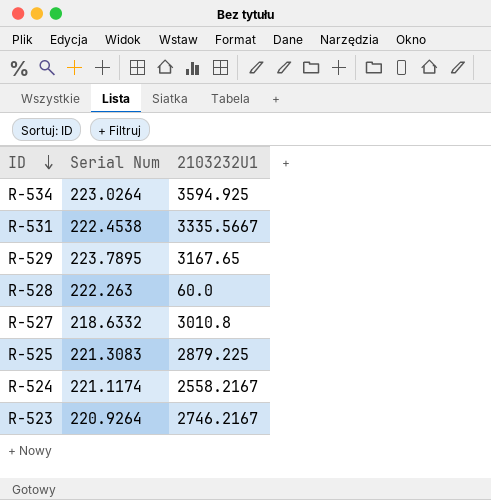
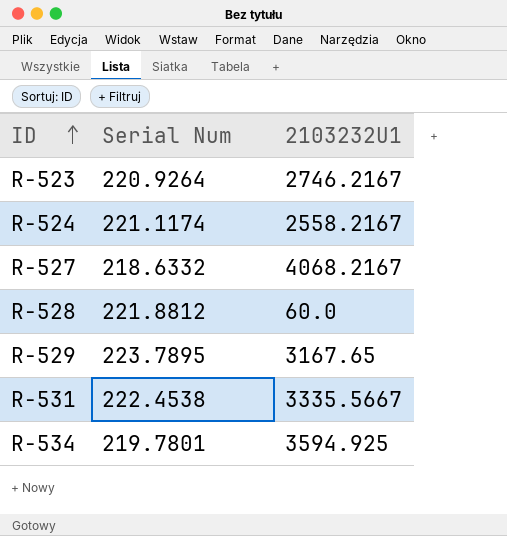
row order: ID descending -> ID ascending
row R-525: 221.3083 | 2879.225 -> none
R-527 | 2103232U1: 3010.8 -> 4068.2167
R-528 | Serial Num: 222.263 -> 221.8812
R-534 | Serial Num: 223.0264 -> 219.7801

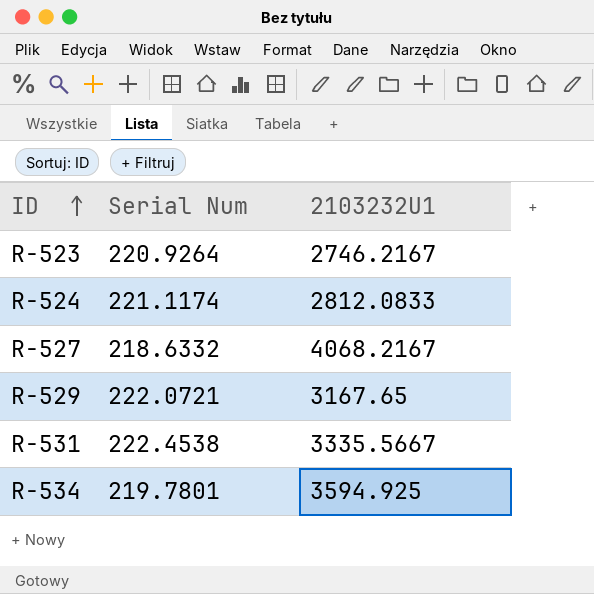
row R-528: 221.8812 | 60.0 -> none
R-524 | 2103232U1: 2558.2167 -> 2812.0833
R-529 | Serial Num: 223.7895 -> 222.0721

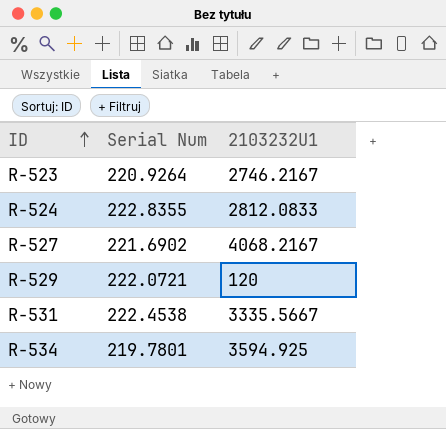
R-524 | Serial Num: 221.1174 -> 222.8355
R-527 | Serial Num: 218.6332 -> 221.6902
R-529 | 2103232U1: 3167.65 -> 120

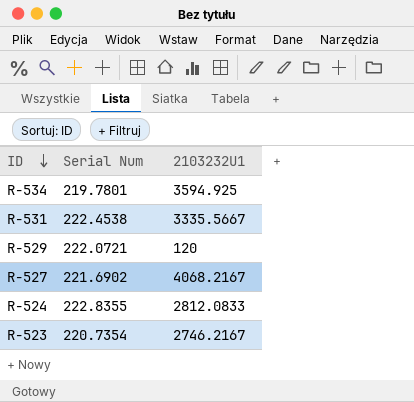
row order: ID ascending -> ID descending
R-523 | Serial Num: 220.9264 -> 220.7354

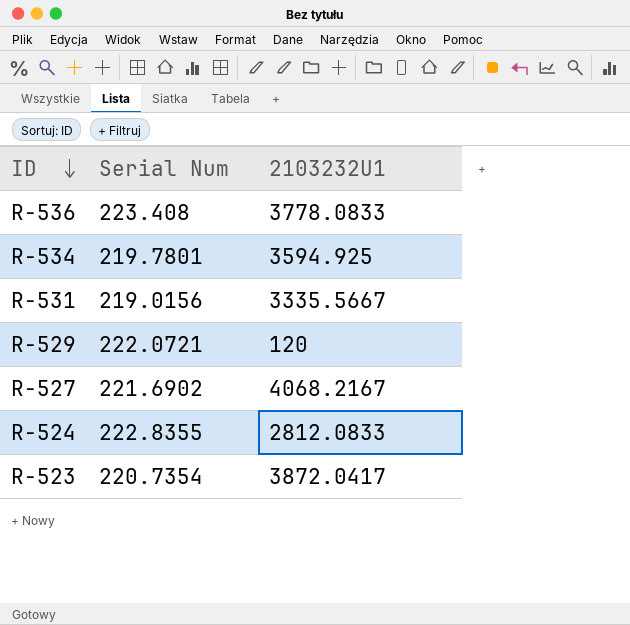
row R-536: none -> 223.408 | 3778.0833
R-531 | Serial Num: 222.4538 -> 219.0156
R-523 | 2103232U1: 2746.2167 -> 3872.0417

